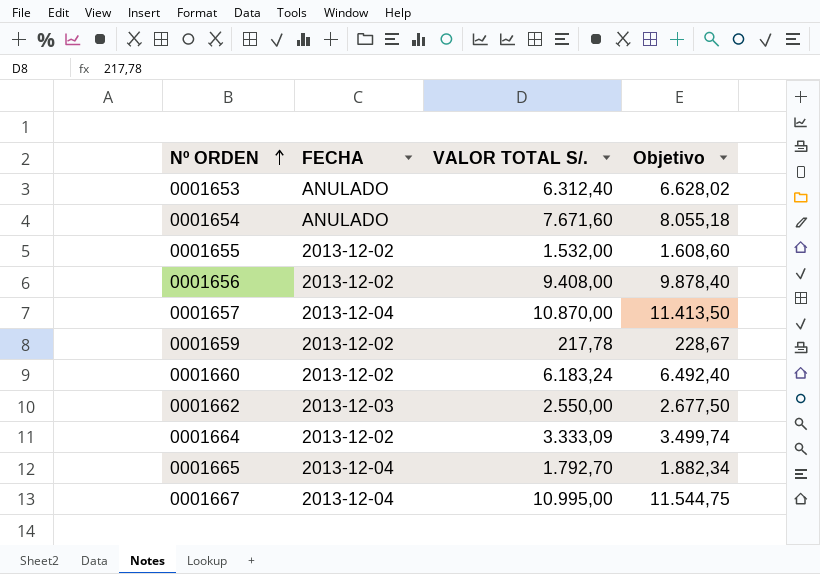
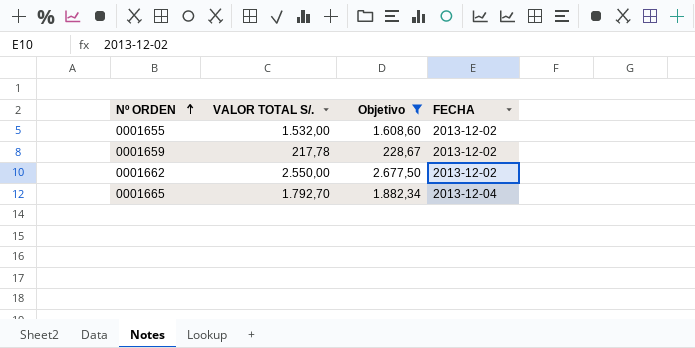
filter: none -> Objetivo <= 2.677,50
column FECHA | position: 2 -> 4
0001662 | FECHA: 2013-12-03 -> 2013-12-02

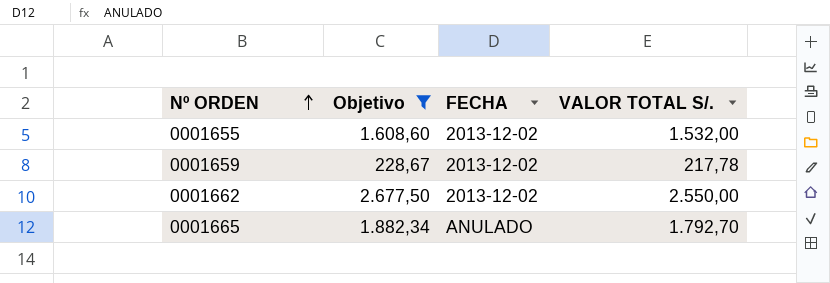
column VALOR TOTAL S/. | position: 2 -> 4
0001665 | FECHA: 2013-12-04 -> ANULADO

